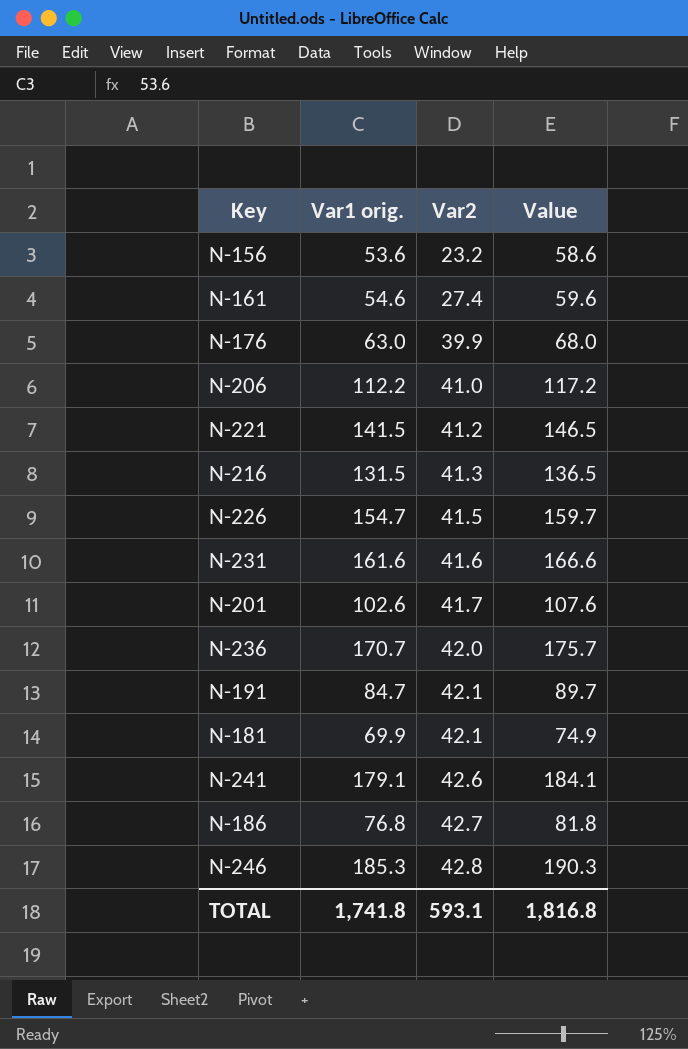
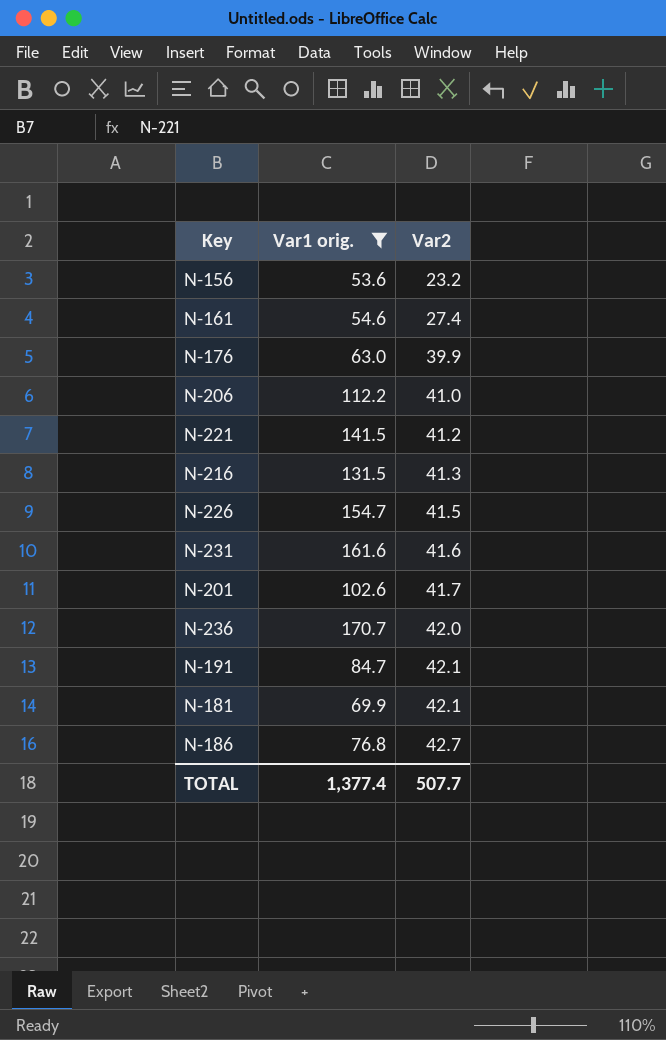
filter: none -> Var1 orig. <= 170.7
column Value | formula: [Var1 orig.] + 5 -> none
TOTAL | Var1 orig.: 1,741.8 -> 1,377.4
TOTAL | Var2: 593.1 -> 507.7

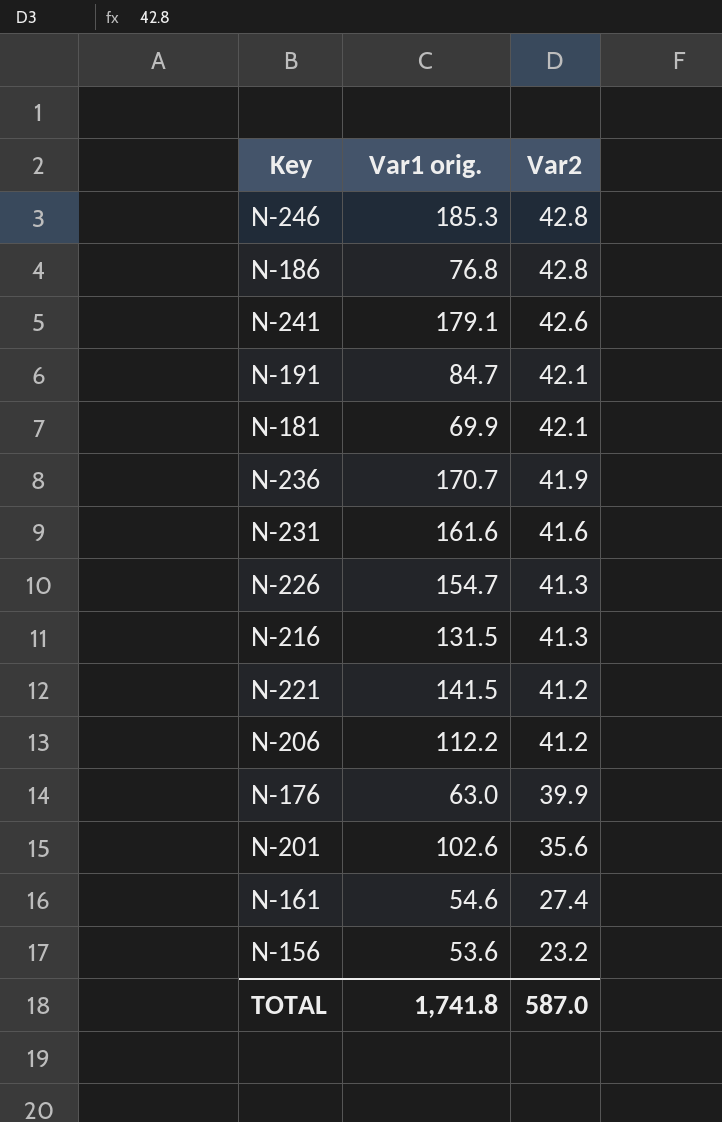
filter: Var1 orig. <= 170.7 -> none
row order: Var2 ascending -> Var2 descending
N-186 | Var2: 42.7 -> 42.8
N-236 | Var2: 42.0 -> 41.9
N-226 | Var2: 41.5 -> 41.3
N-206 | Var2: 41.0 -> 41.2
N-201 | Var2: 41.7 -> 35.6
TOTAL | Var1 orig.: 1,377.4 -> 1,741.8
TOTAL | Var2: 507.7 -> 587.0

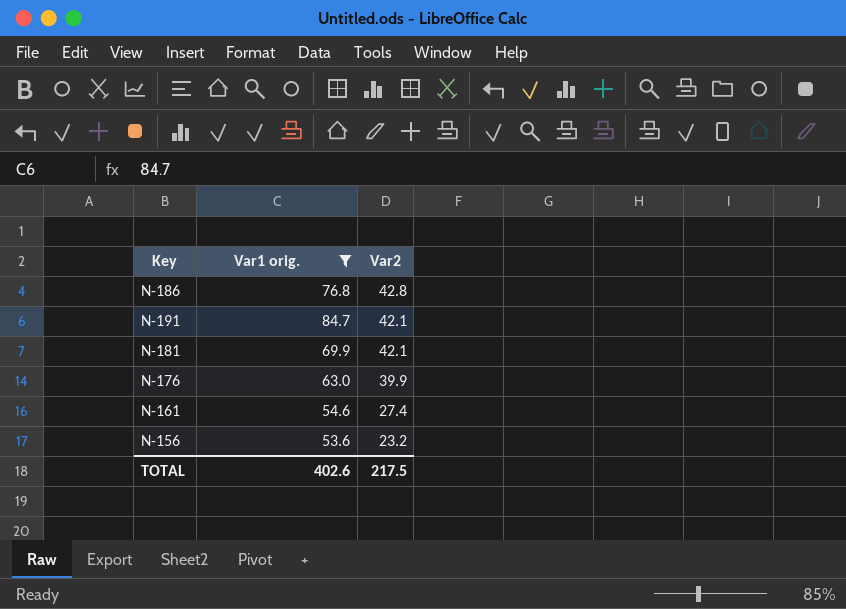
filter: none -> Var1 orig. <= 84.7
TOTAL | Var1 orig.: 1,741.8 -> 402.6
TOTAL | Var2: 587.0 -> 217.5

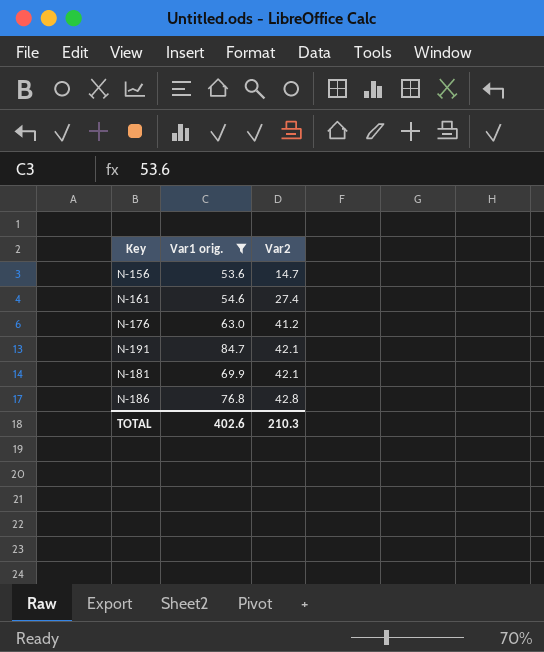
row order: Var2 descending -> Var2 ascending
N-156 | Var2: 23.2 -> 14.7
N-176 | Var2: 39.9 -> 41.2
TOTAL | Var2: 217.5 -> 210.3

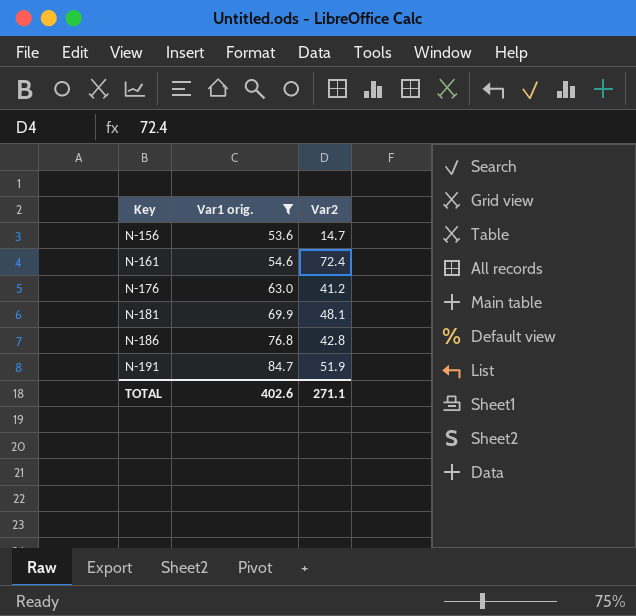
row order: Var2 ascending -> Key ascending
N-161 | Var2: 27.4 -> 72.4
N-181 | Var2: 42.1 -> 48.1
N-191 | Var2: 42.1 -> 51.9
TOTAL | Var2: 210.3 -> 271.1

